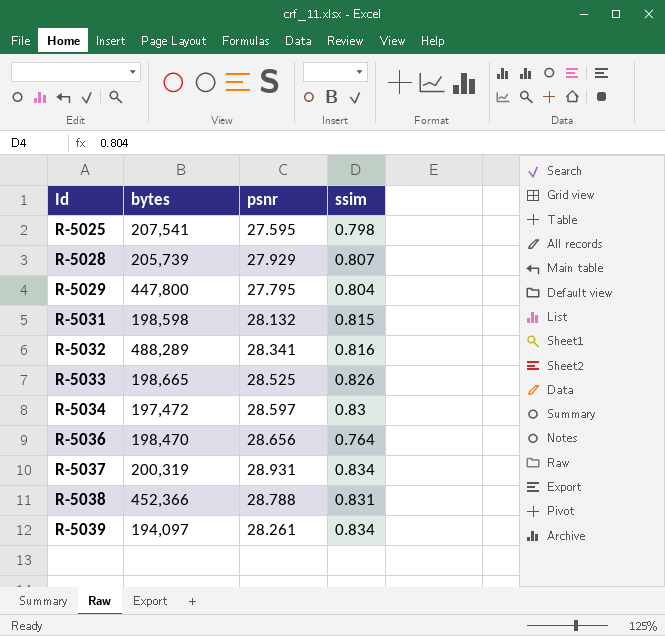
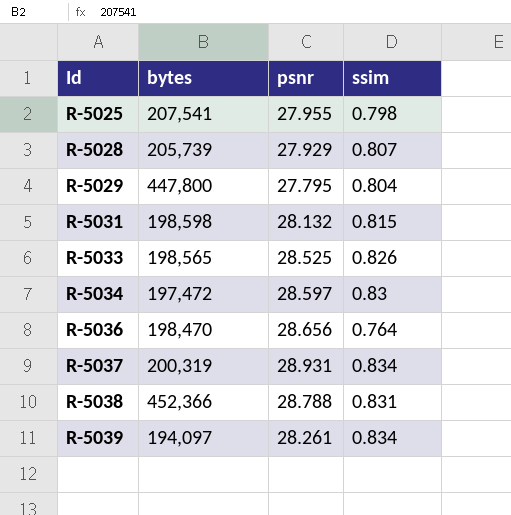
row R-5032: 488,289 | 28.341 | 0.816 -> none
R-5025 | psnr: 27.595 -> 27.955
R-5033 | bytes: 198,665 -> 198,565

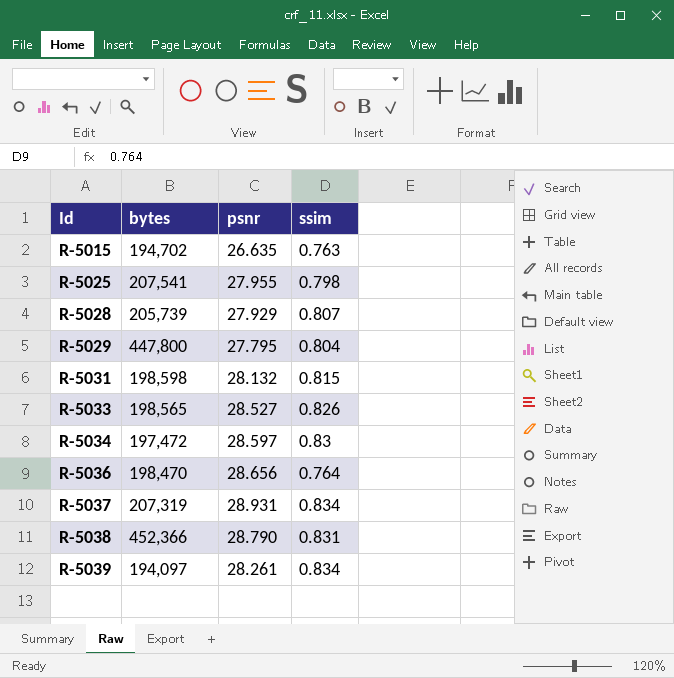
row R-5015: none -> 194,702 | 26.635 | 0.763
R-5033 | psnr: 28.525 -> 28.527
R-5037 | bytes: 200,319 -> 207,319
R-5038 | psnr: 28.788 -> 28.790

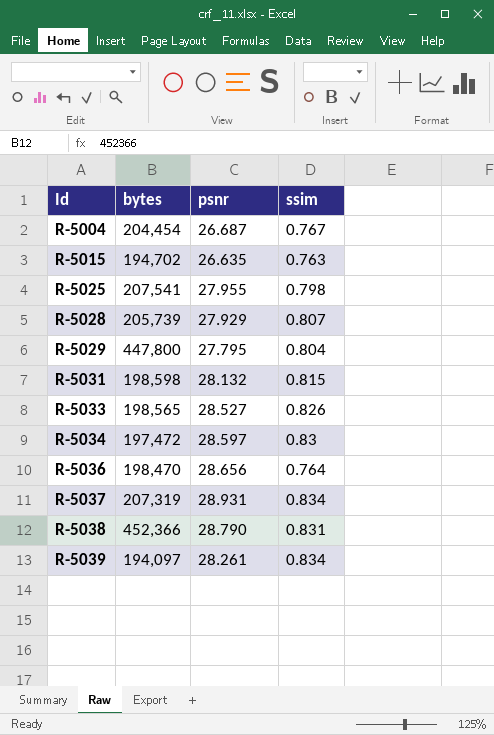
row R-5004: none -> 204,454 | 26.687 | 0.767

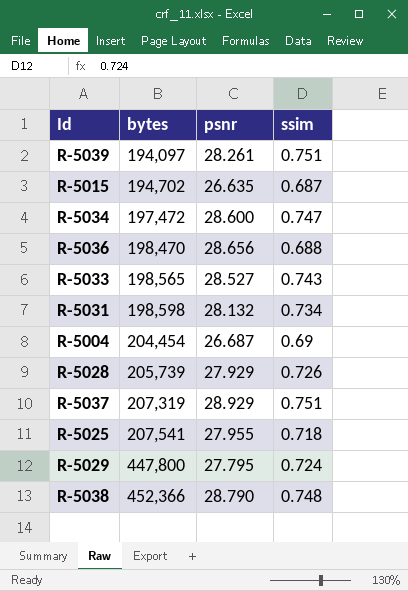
row order: Id ascending -> bytes ascending
R-5039 | ssim: 0.834 -> 0.751
R-5015 | ssim: 0.763 -> 0.687
R-5034 | psnr: 28.597 -> 28.600
R-5034 | ssim: 0.83 -> 0.747
R-5036 | ssim: 0.764 -> 0.688
R-5033 | ssim: 0.826 -> 0.743
R-5031 | ssim: 0.815 -> 0.734
R-5004 | ssim: 0.767 -> 0.69
R-5028 | ssim: 0.807 -> 0.726
R-5037 | psnr: 28.931 -> 28.929
R-5037 | ssim: 0.834 -> 0.751
R-5025 | ssim: 0.798 -> 0.718
R-5029 | ssim: 0.804 -> 0.724
R-5038 | ssim: 0.831 -> 0.748

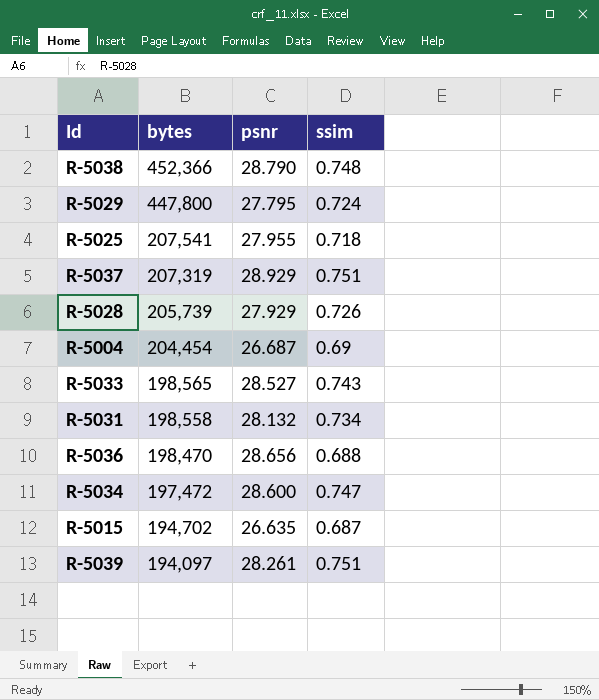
row order: bytes ascending -> bytes descending
R-5031 | bytes: 198,598 -> 198,558

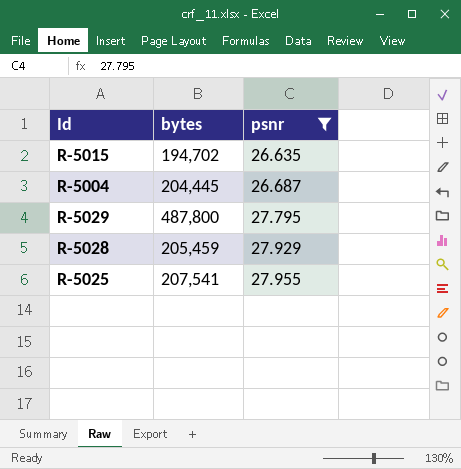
filter: none -> psnr <= 27.955
row order: bytes descending -> psnr ascending
column ssim | position: 4 -> none
R-5004 | bytes: 204,454 -> 204,445
R-5029 | bytes: 447,800 -> 487,800
R-5028 | bytes: 205,739 -> 205,459

